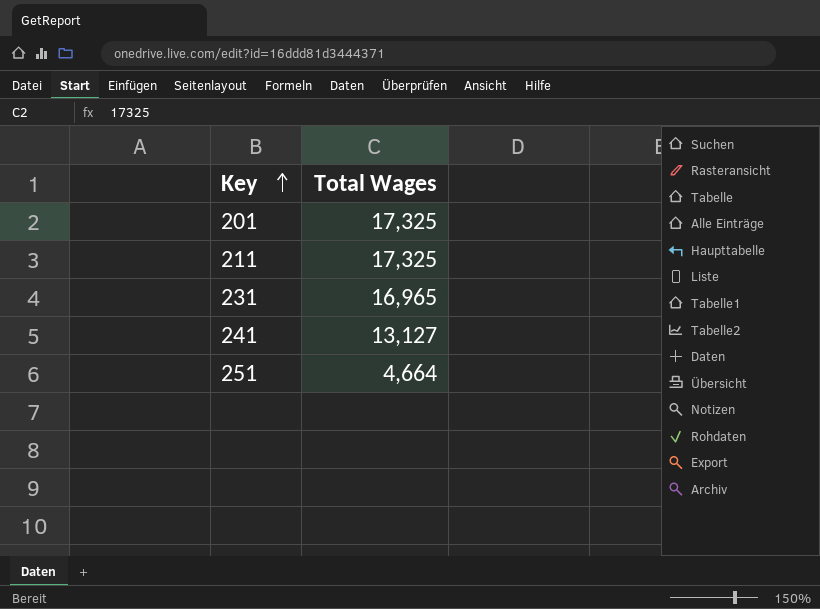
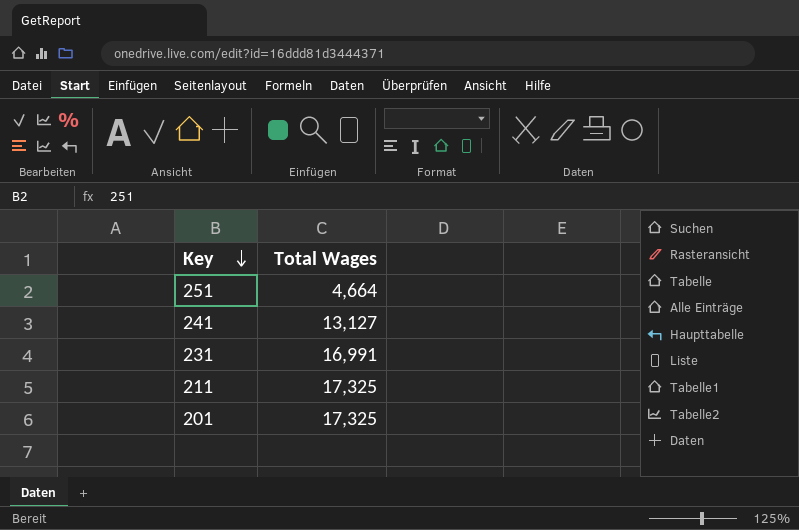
row order: Key ascending -> Key descending
231 | Total Wages: 16,965 -> 16,991

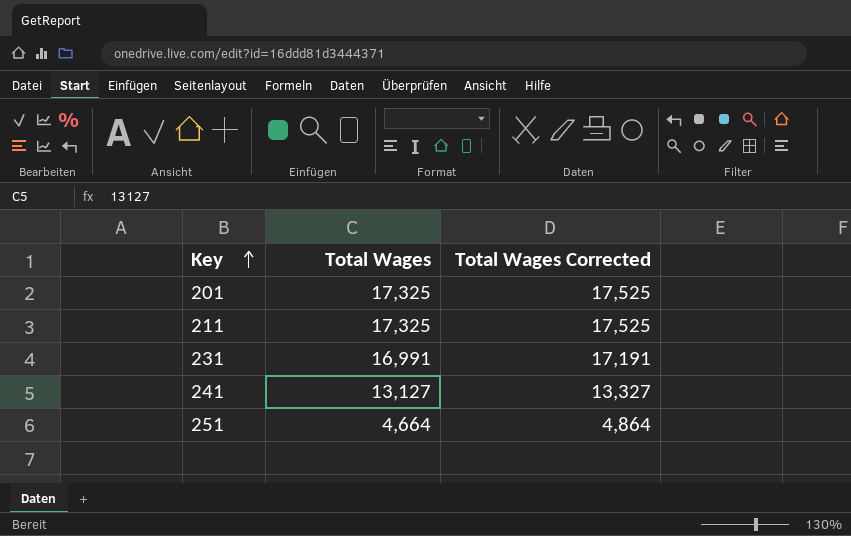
row order: Key descending -> Key ascending
column Total Wages Corrected | formula: none -> [Total Wages] + 200

